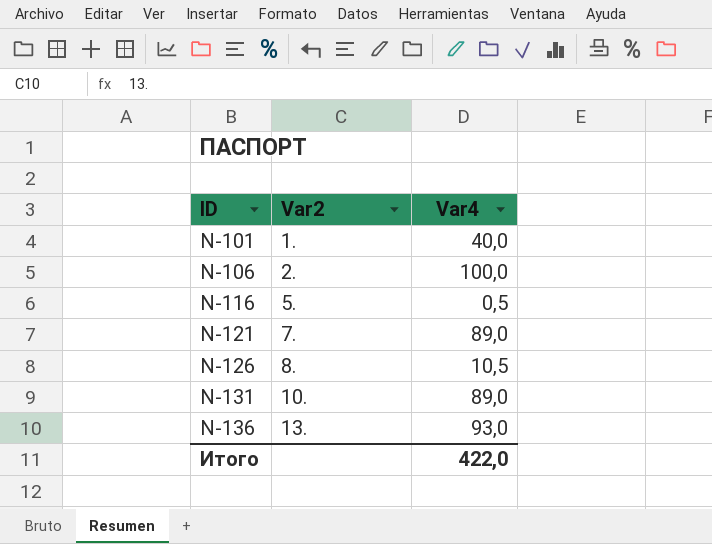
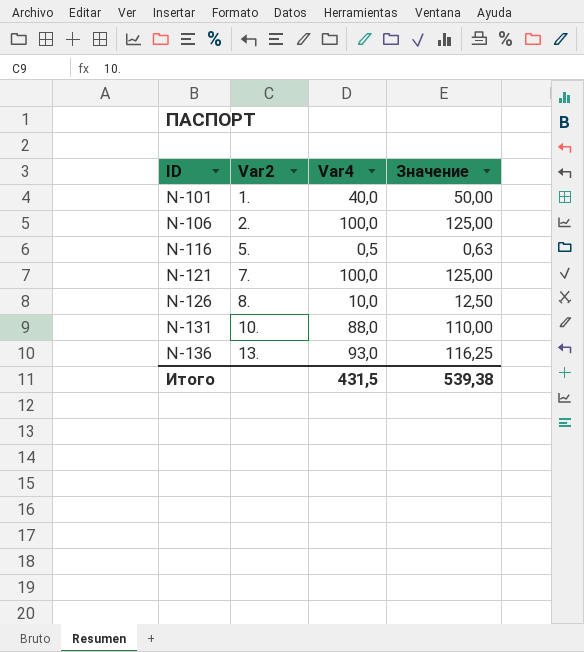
column Значение | formula: none -> [Var4] * 1,25
N-121 | Var4: 89,0 -> 100,0
N-126 | Var4: 10,5 -> 10,0
N-131 | Var4: 89,0 -> 88,0
Итого | Var4: 422,0 -> 431,5

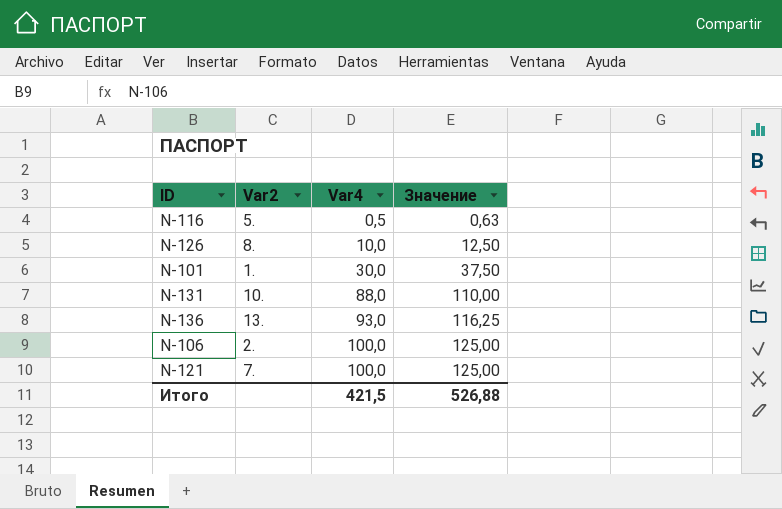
row order: ID ascending -> Var4 ascending
N-101 | Var4: 40,0 -> 30,0
N-101 | Значение: 50,00 -> 37,50
Итого | Var4: 431,5 -> 421,5
Итого | Значение: 539,38 -> 526,88

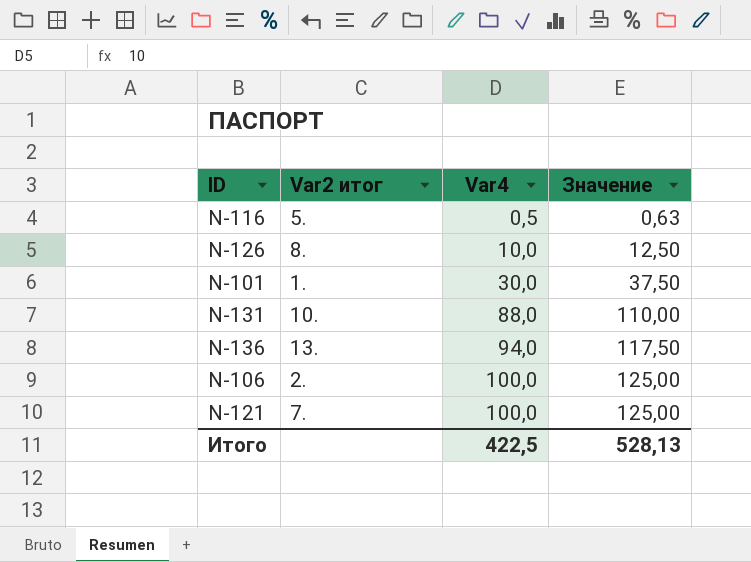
column name: Var2 -> Var2 итог
N-136 | Var4: 93,0 -> 94,0
N-136 | Значение: 116,25 -> 117,50
Итого | Var4: 421,5 -> 422,5
Итого | Значение: 526,88 -> 528,13

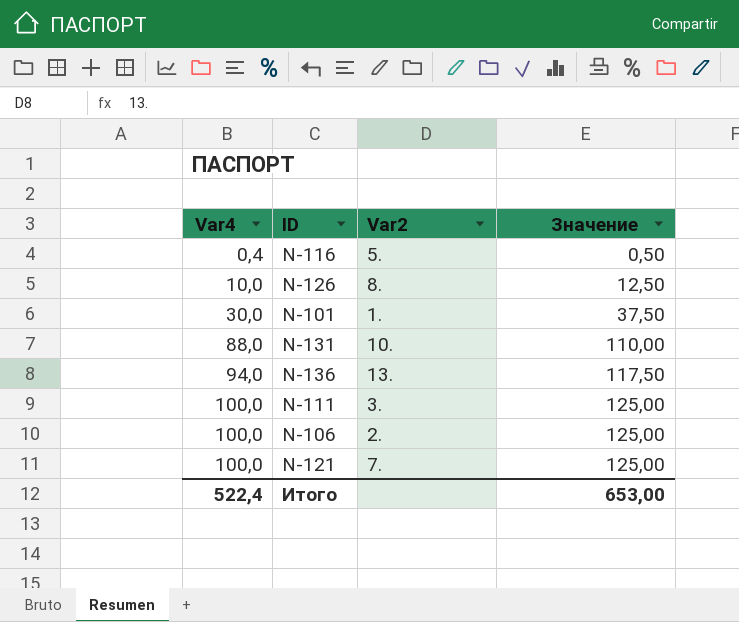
column Var4 | position: 3 -> 1
column name: Var2 итог -> Var2
N-116 | Var4: 0,5 -> 0,4
N-116 | Значение: 0,63 -> 0,50
row N-111: none -> 100,0 | 3. | 125,00
Итого | Var4: 422,5 -> 522,4
Итого | Значение: 528,13 -> 653,00

